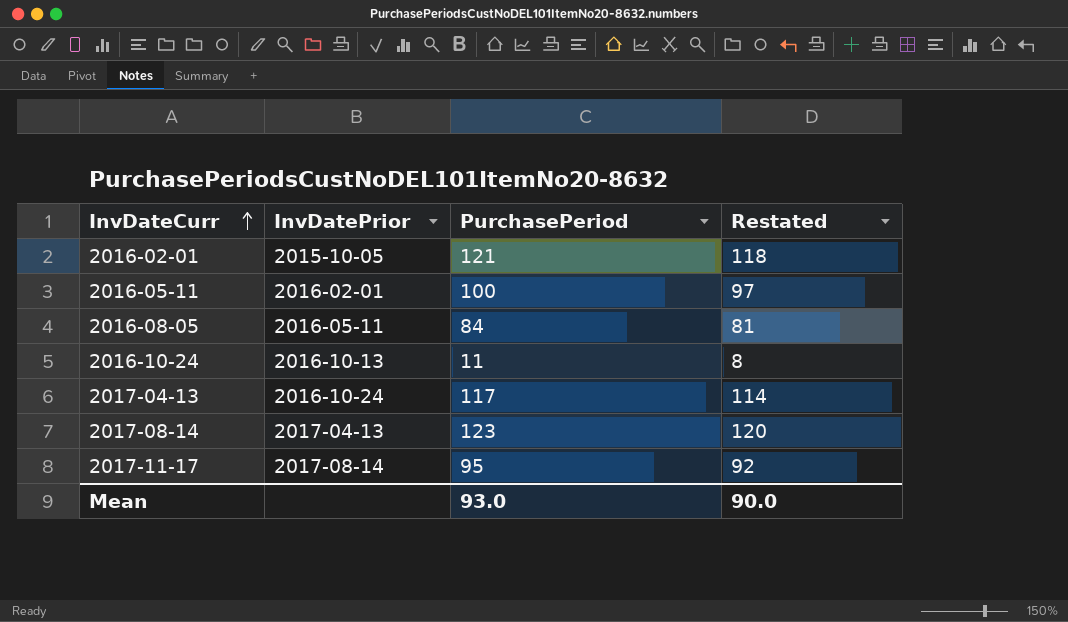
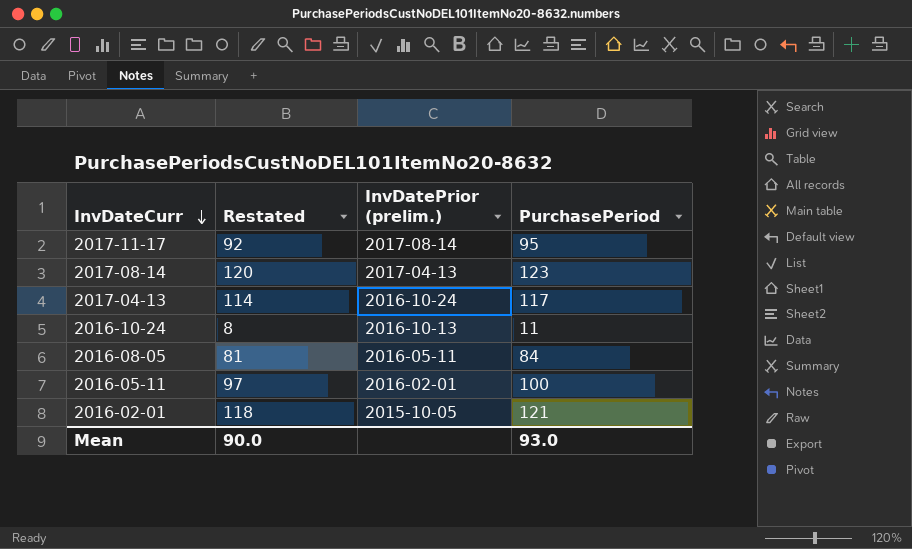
row order: InvDateCurr ascending -> InvDateCurr descending
column Restated | position: 4 -> 2
column name: InvDatePrior -> InvDatePrior (prelim.)

